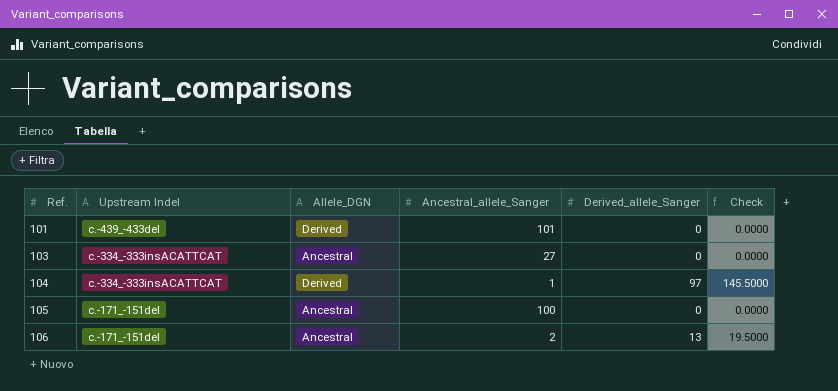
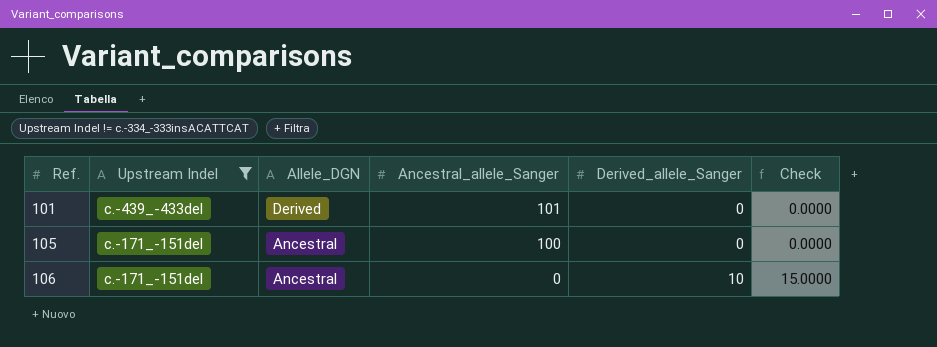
filter: none -> Upstream Indel != c.-334_-333insACATTCAT
106 | Ancestral_allele_Sanger: 2 -> 0
106 | Derived_allele_Sanger: 13 -> 10
106 | Check: 19.5000 -> 15.0000

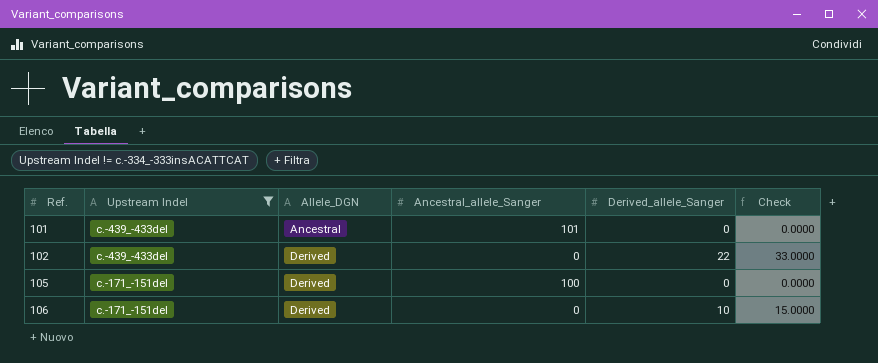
101 | Allele_DGN: Derived -> Ancestral
row 102: none -> c.-439_-433del | Derived | 0 | 22 | 33.0000
105 | Allele_DGN: Ancestral -> Derived
106 | Allele_DGN: Ancestral -> Derived

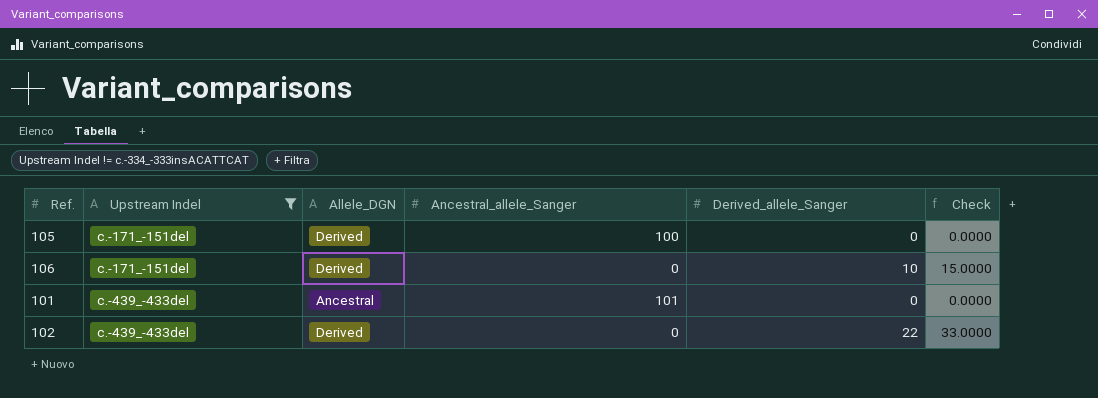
row order: Ref. ascending -> Upstream Indel ascending

